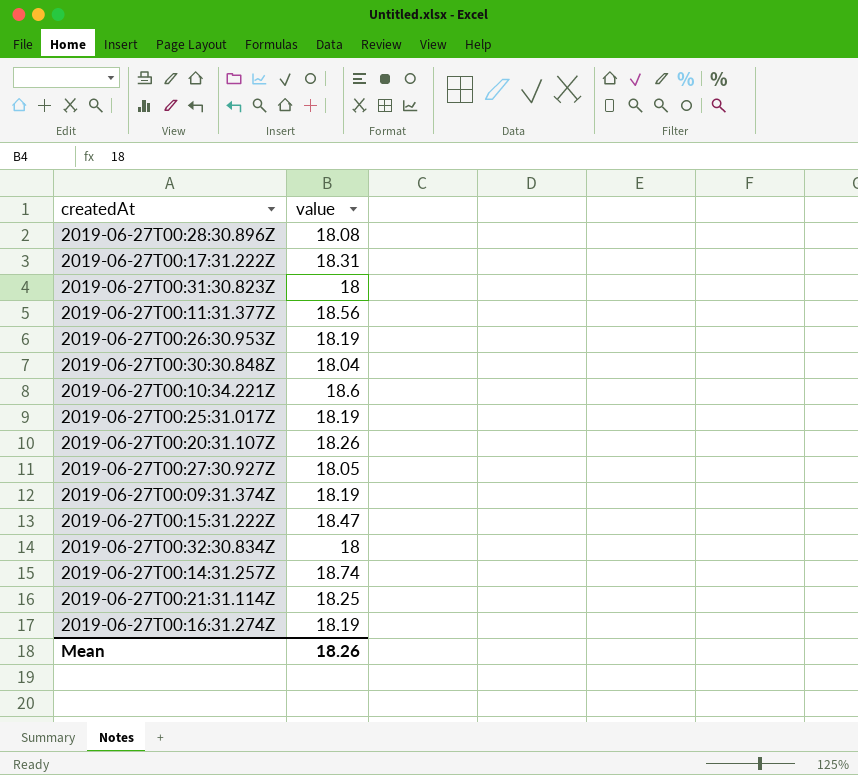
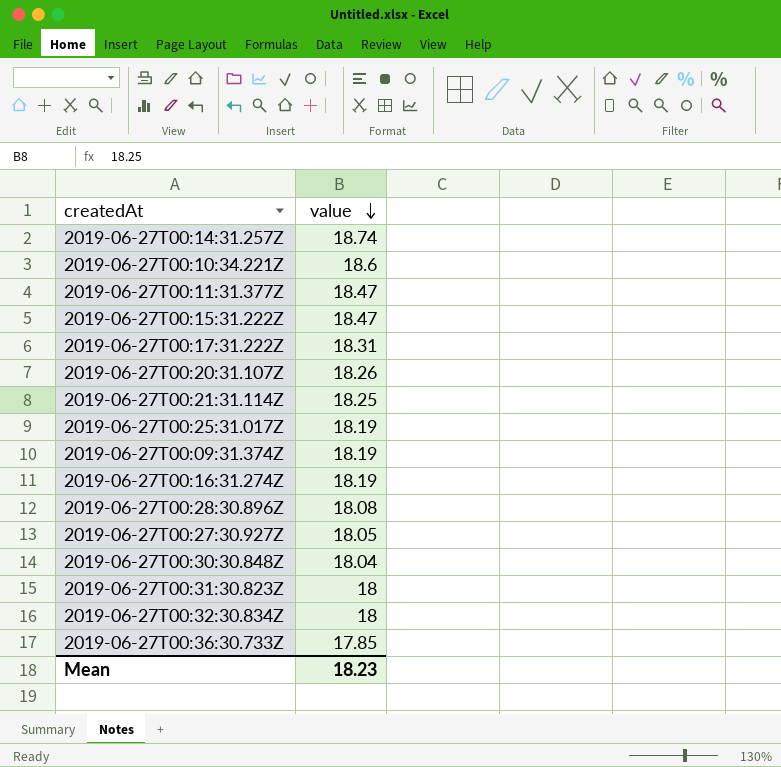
row order: none -> value descending
row 2019-06-27T00:26:30.953Z: 18.19 -> none
2019-06-27T00:11:31.377Z | value: 18.56 -> 18.47
row 2019-06-27T00:36:30.733Z: none -> 17.85
Mean | value: 18.26 -> 18.23

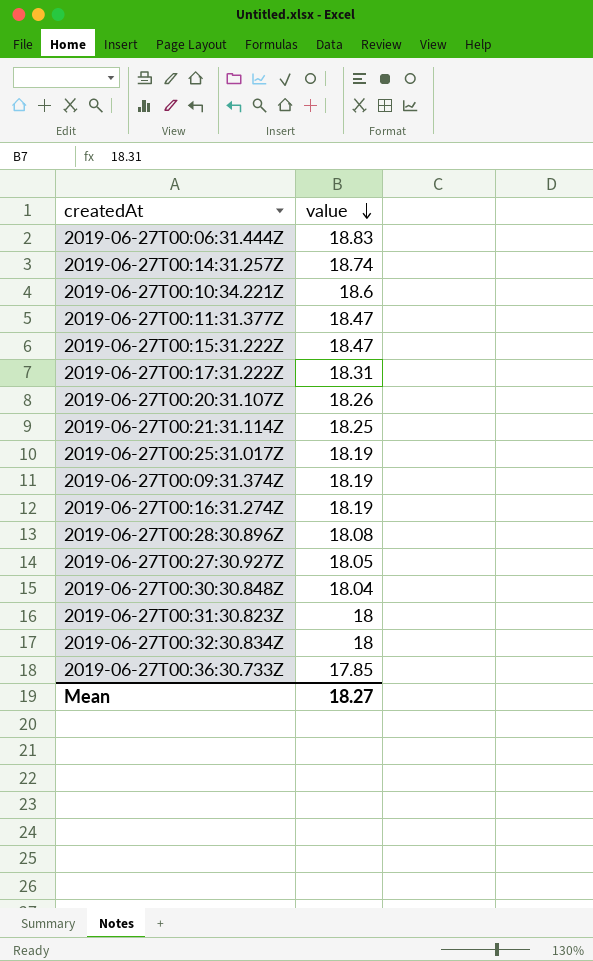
row 2019-06-27T00:06:31.444Z: none -> 18.83
Mean | value: 18.23 -> 18.27

